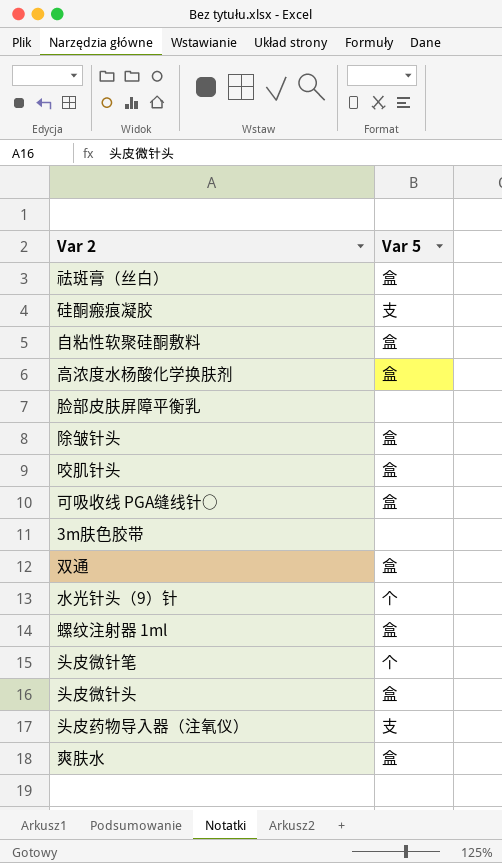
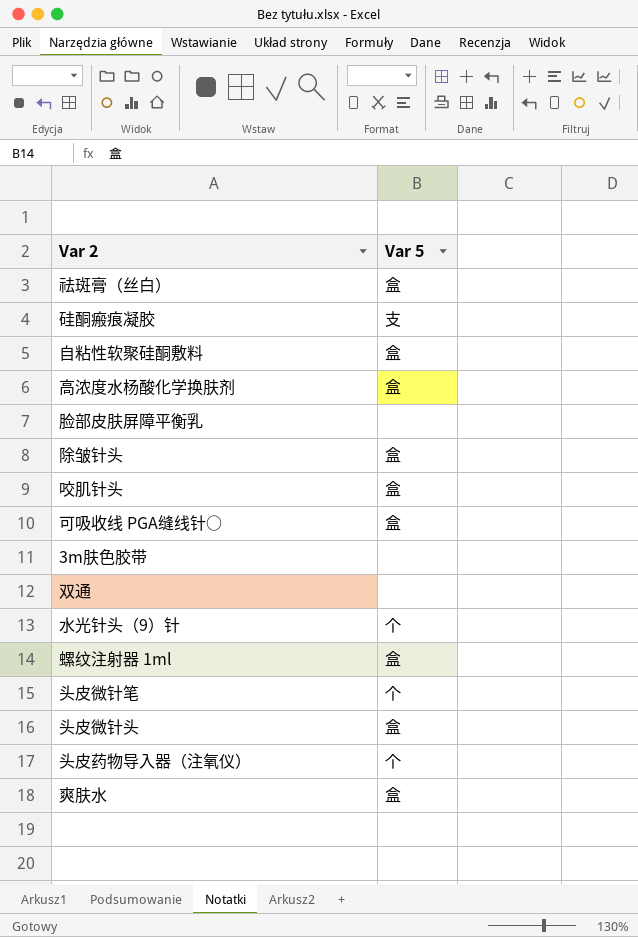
双通 | Var 5: 盒 -> none
头皮药物导入器（注氧仪） | Var 5: 支 -> 个

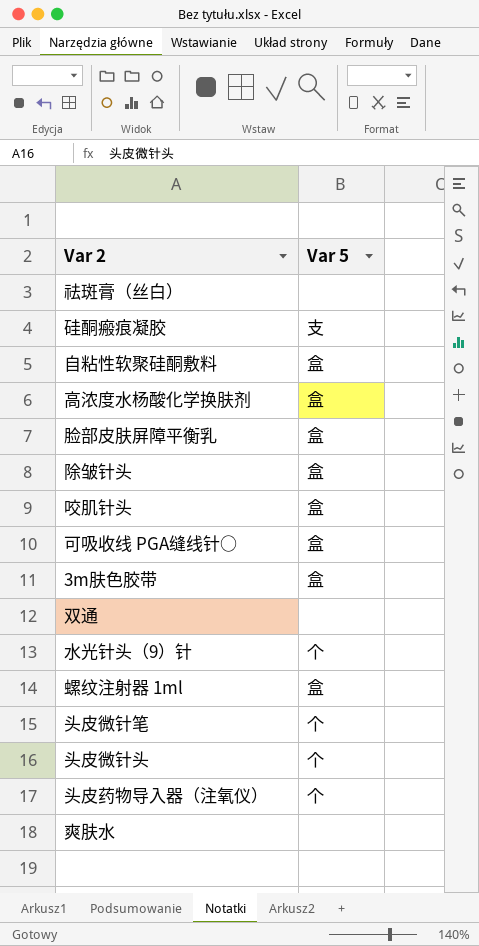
祛斑膏（丝白） | Var 5: 盒 -> none
脸部皮肤屏障平衡乳 | Var 5: none -> 盒
3m肤色胶带 | Var 5: none -> 盒
头皮微针头 | Var 5: 盒 -> 个
爽肤水 | Var 5: 盒 -> none

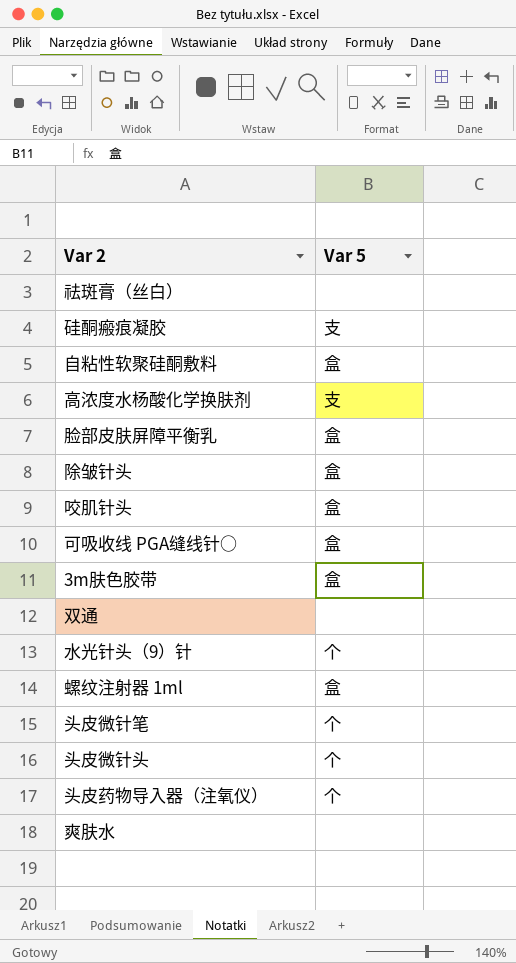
高浓度水杨酸化学换肤剂 | Var 5: 盒 -> 支

